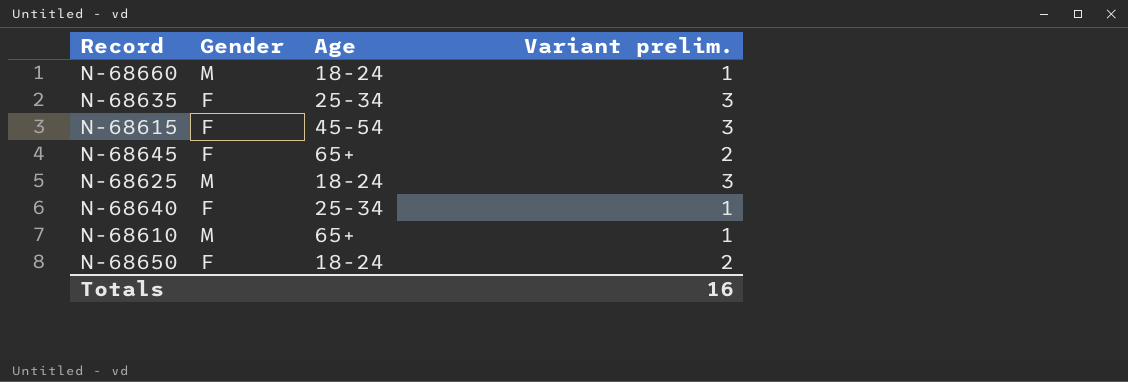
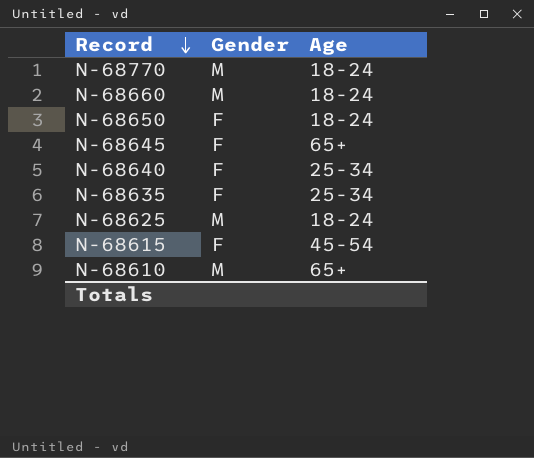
row order: none -> Record descending
column Variant prelim. | position: 4 -> none
row N-68770: none -> M | 18-24

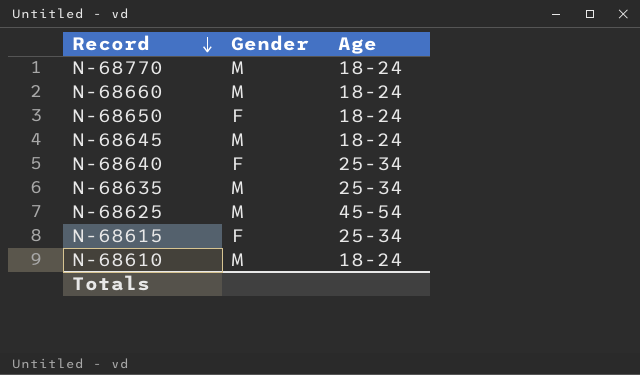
N-68645 | Gender: F -> M
N-68645 | Age: 65+ -> 18-24
N-68635 | Gender: F -> M
N-68625 | Age: 18-24 -> 45-54
N-68615 | Age: 45-54 -> 25-34
N-68610 | Age: 65+ -> 18-24

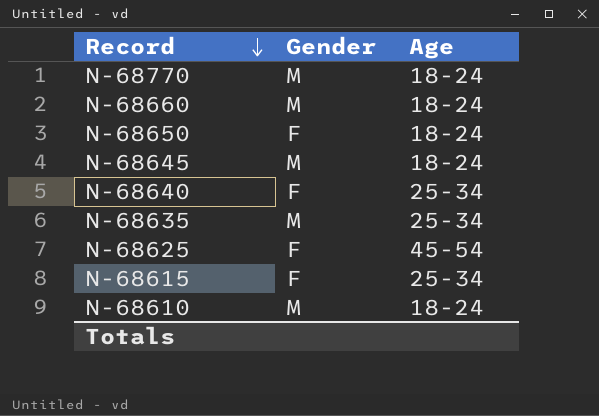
N-68625 | Gender: M -> F

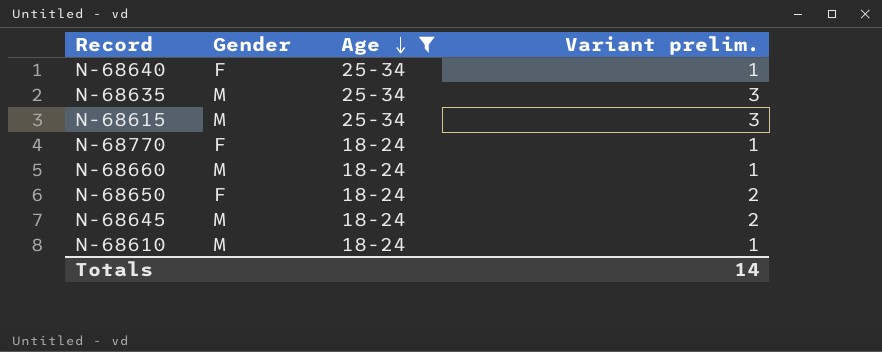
filter: none -> Age != 45-54
row order: Record descending -> Age descending
column Variant prelim. | position: none -> 4
N-68615 | Gender: F -> M
N-68770 | Gender: M -> F

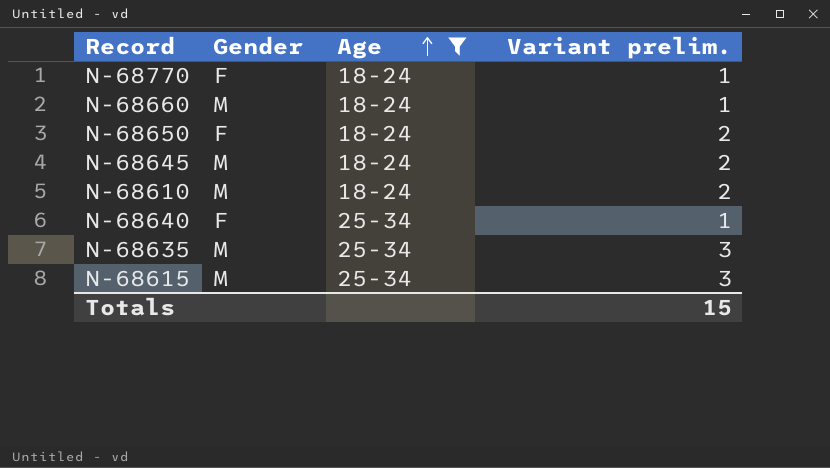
row order: Age descending -> Age ascending
N-68610 | Variant prelim.: 1 -> 2
Totals | Variant prelim.: 14 -> 15

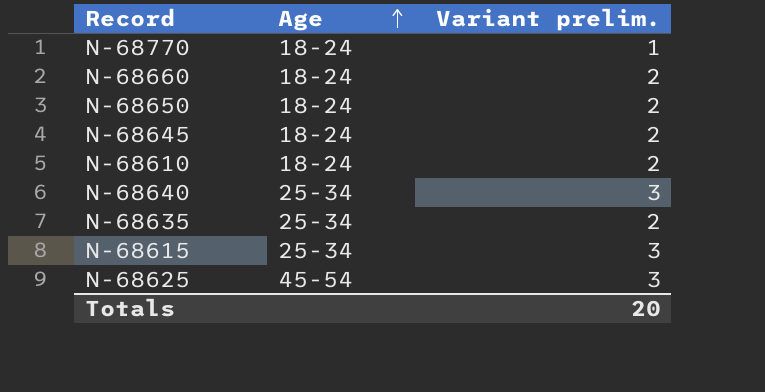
filter: Age != 45-54 -> none
column Gender | position: 2 -> none
N-68660 | Variant prelim.: 1 -> 2
N-68640 | Variant prelim.: 1 -> 3
N-68635 | Variant prelim.: 3 -> 2
Totals | Variant prelim.: 15 -> 20

